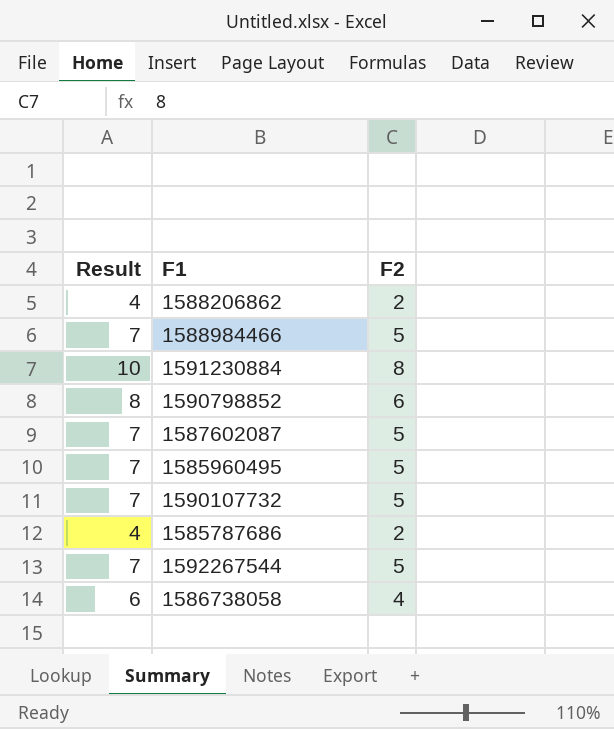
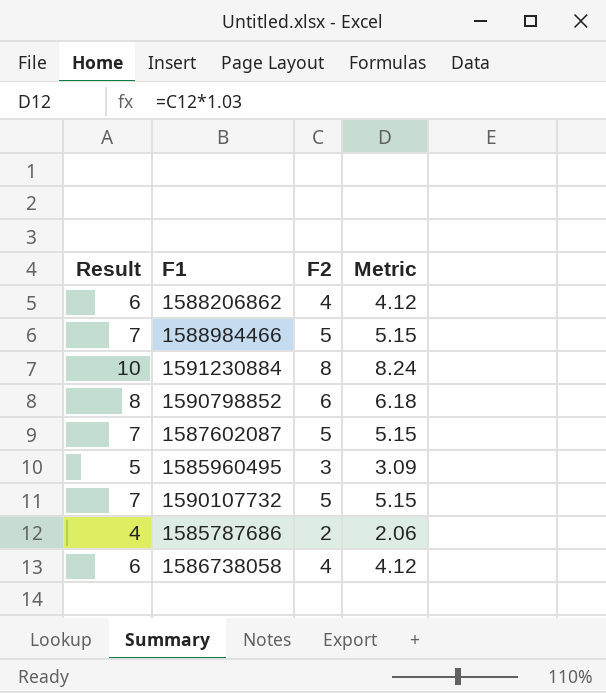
column Metric | formula: none -> [F2] * 1.03
row 1592267544: 7 | 5 -> none
1588206862 | Result: 4 -> 6
1588206862 | F2: 2 -> 4
1585960495 | Result: 7 -> 5
1585960495 | F2: 5 -> 3

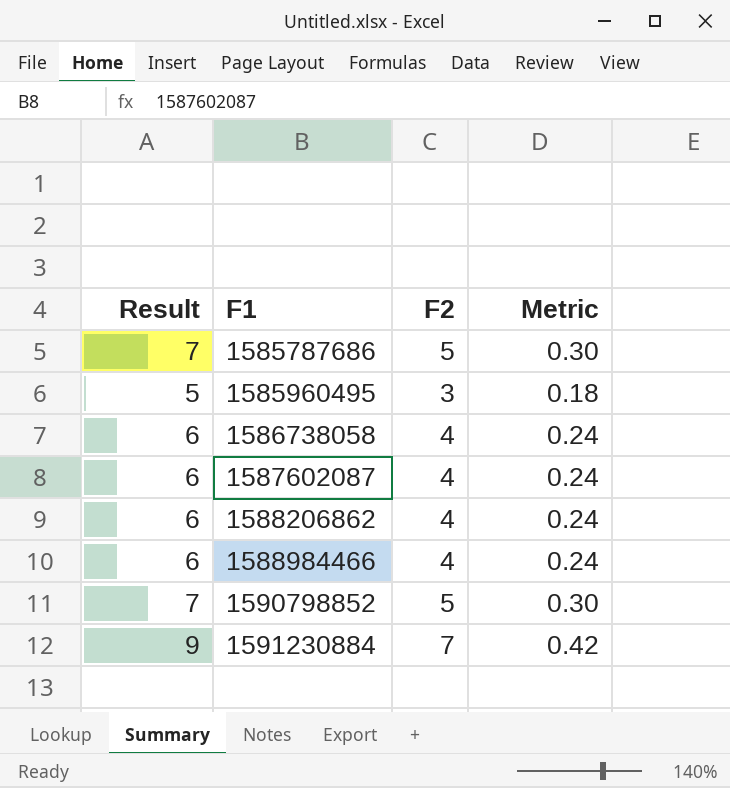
row order: none -> F1 ascending
column Metric | formula: [F2] * 1.03 -> [F2] * 0.06
row 1590107732: 7 | 5 | 5.15 -> none
1585787686 | Result: 4 -> 7
1585787686 | F2: 2 -> 5
1587602087 | Result: 7 -> 6
1587602087 | F2: 5 -> 4
1588984466 | Result: 7 -> 6
1588984466 | F2: 5 -> 4
1590798852 | Result: 8 -> 7
1590798852 | F2: 6 -> 5
1591230884 | Result: 10 -> 9
1591230884 | F2: 8 -> 7

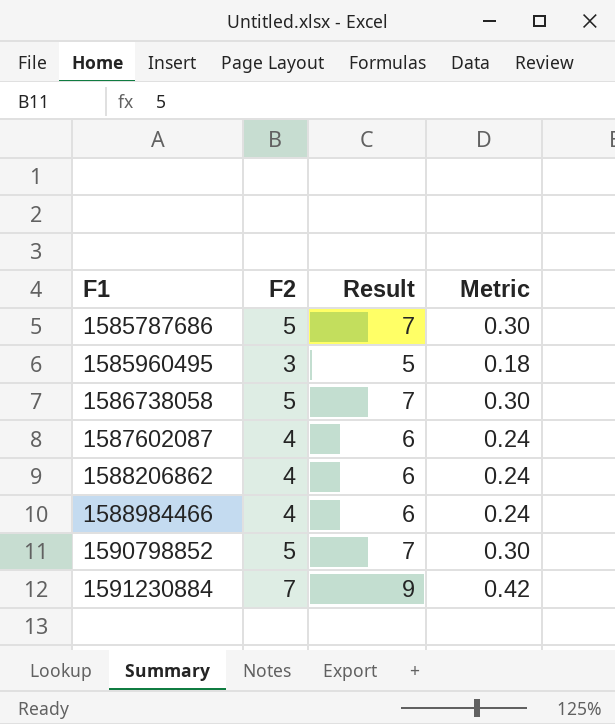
column Result | position: 1 -> 3
1586738058 | F2: 4 -> 5
1586738058 | Result: 6 -> 7
1586738058 | Metric: 0.24 -> 0.30

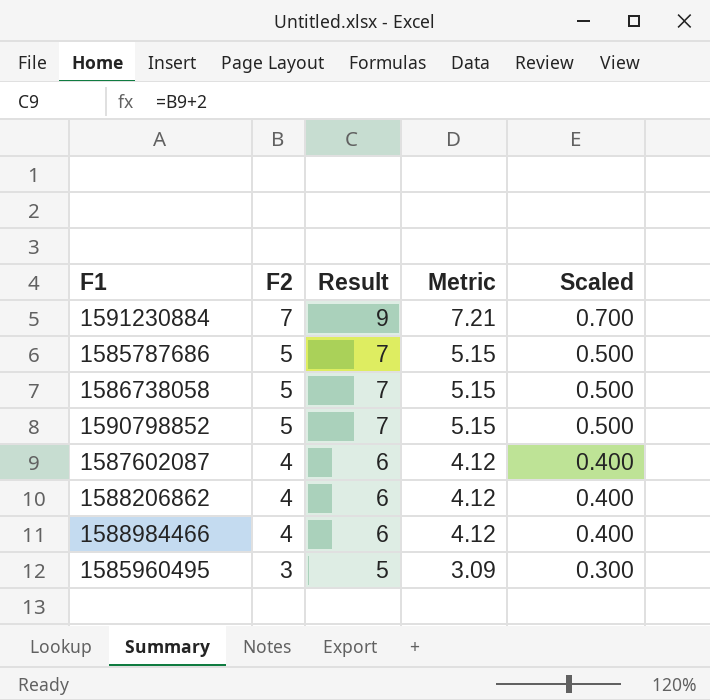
row order: F1 ascending -> F2 descending
column Metric | formula: [F2] * 0.06 -> [F2] * 1.03
column Scaled | formula: none -> [F2] * 0.1

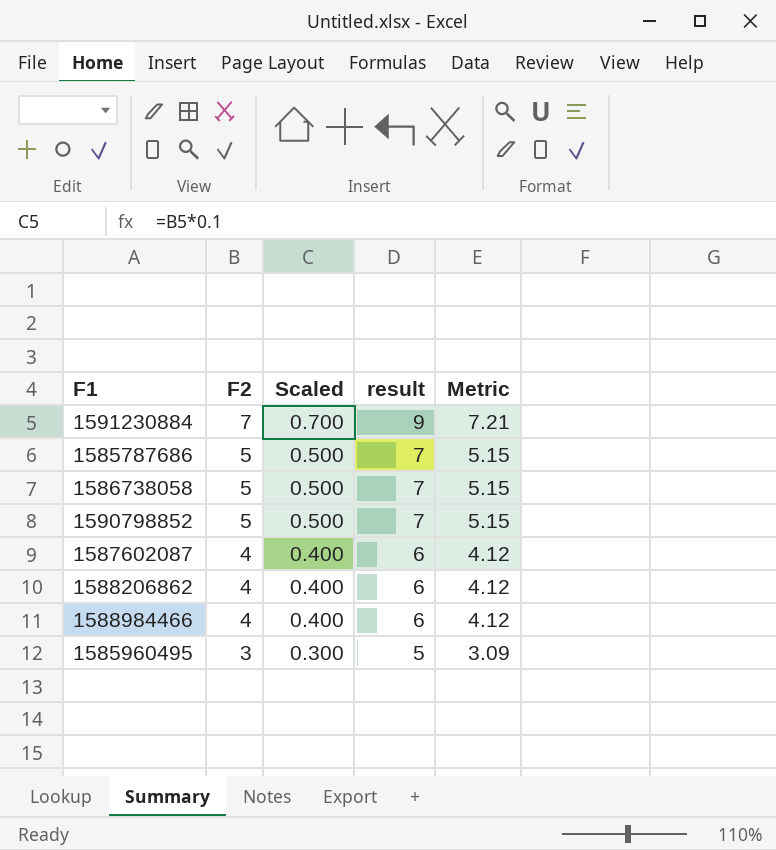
column Scaled | position: 5 -> 3
column name: Result -> result

